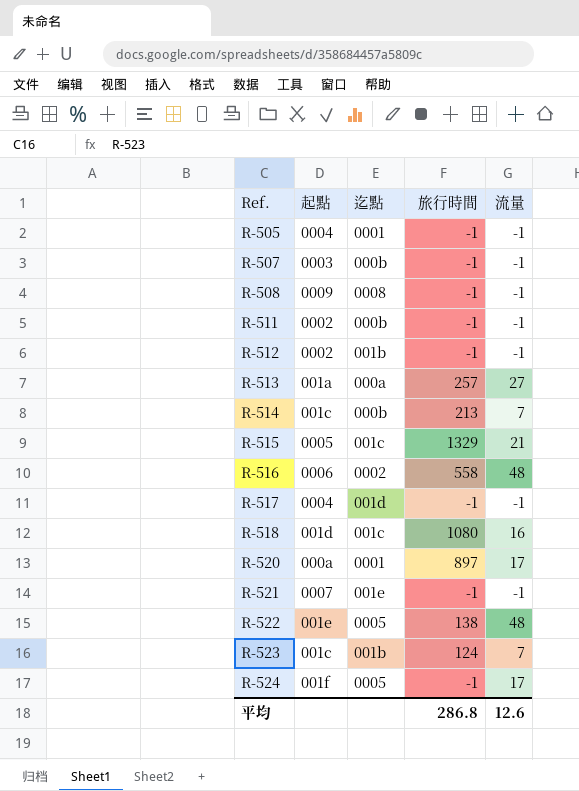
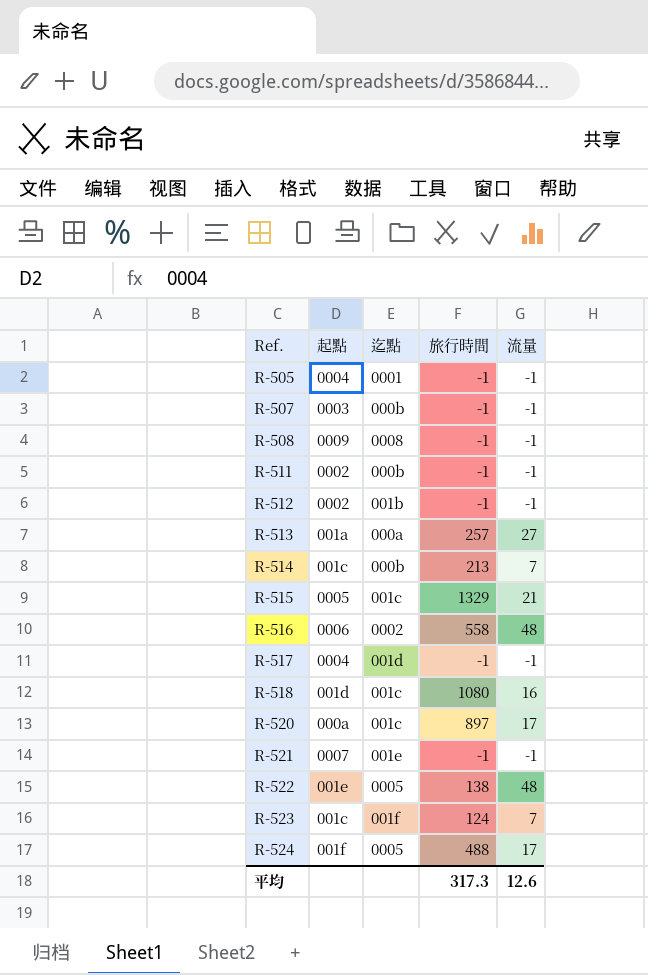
R-520 | 迄點: 0001 -> 001c
R-523 | 迄點: 001b -> 001f
R-524 | 旅行時間: -1 -> 488
平均 | 旅行時間: 286.8 -> 317.3

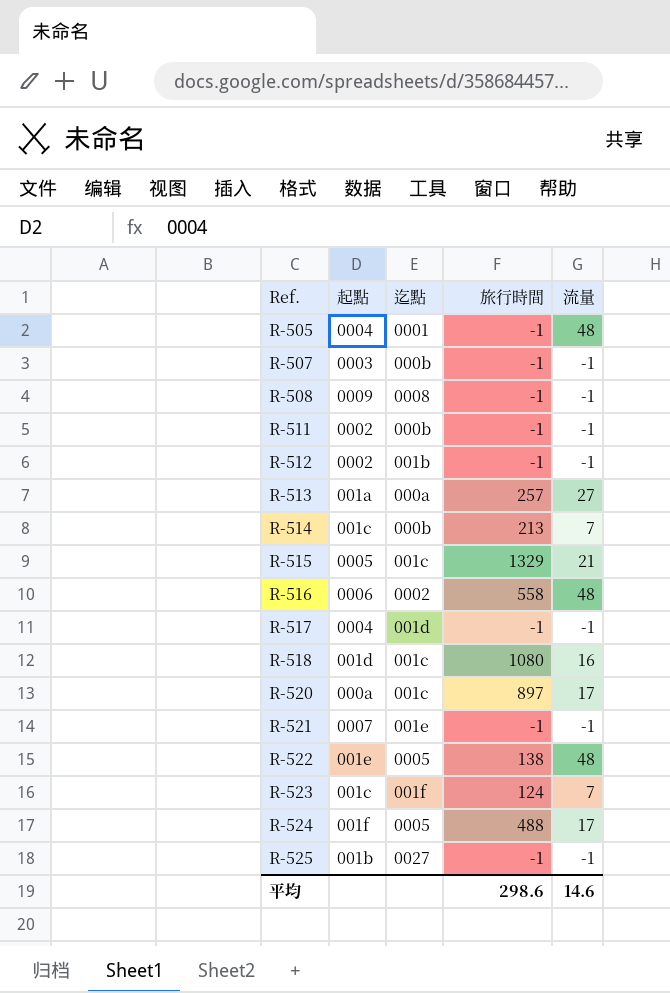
R-505 | 流量: -1 -> 48
row R-525: none -> 001b | 0027 | -1 | -1
平均 | 旅行時間: 317.3 -> 298.6
平均 | 流量: 12.6 -> 14.6

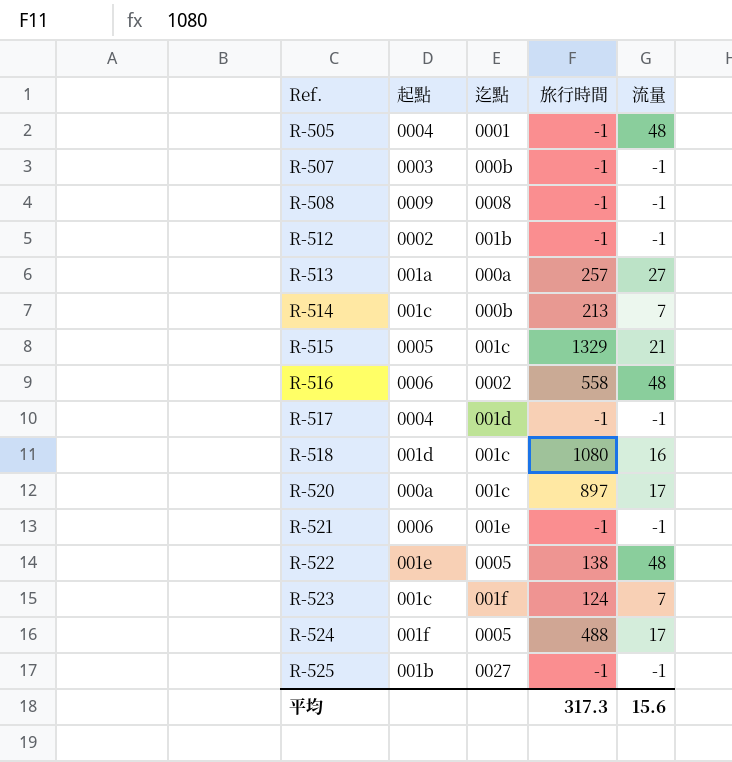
row R-511: 0002 | 000b | -1 | -1 -> none
R-521 | 起點: 0007 -> 0006
平均 | 旅行時間: 298.6 -> 317.3
平均 | 流量: 14.6 -> 15.6

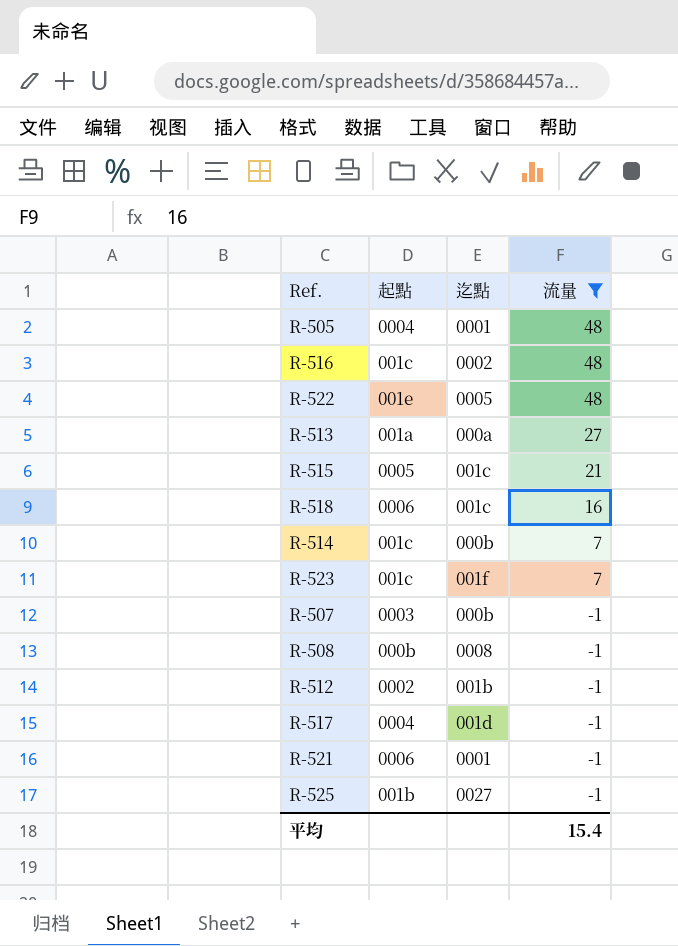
filter: none -> 流量 != 17
row order: Ref. ascending -> 流量 descending
column 旅行時間 | position: 4 -> none
R-516 | 起點: 0006 -> 001c
R-518 | 起點: 001d -> 0006
R-508 | 起點: 0009 -> 000b
R-521 | 迄點: 001e -> 0001
平均 | 流量: 15.6 -> 15.4

